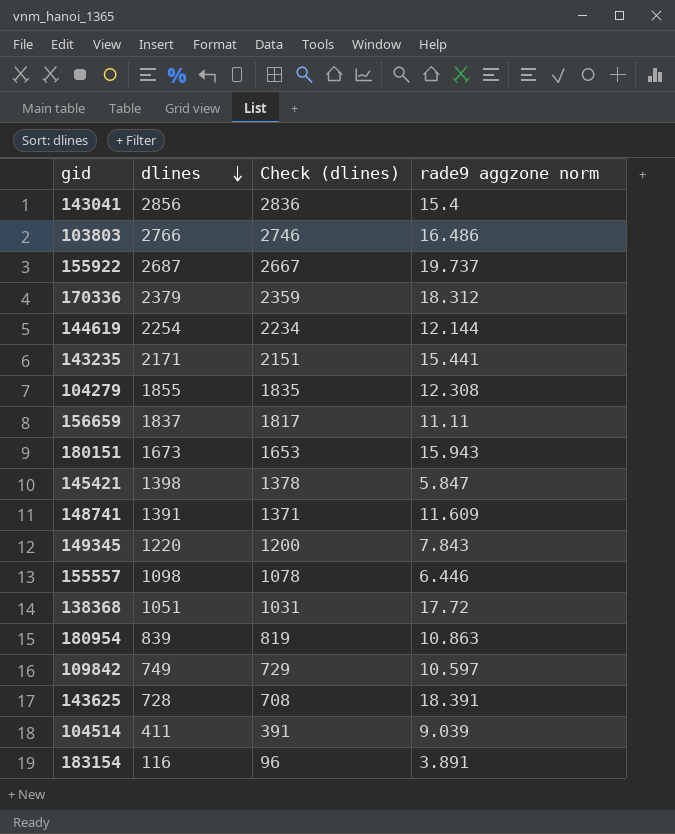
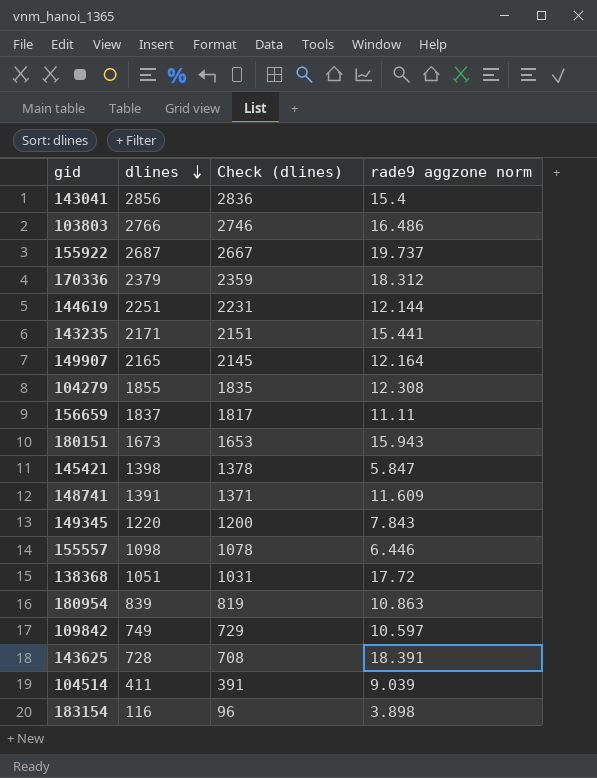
144619 | dlines: 2254 -> 2251
144619 | Check (dlines): 2234 -> 2231
row 149907: none -> 2165 | 2145 | 12.164
183154 | rade9 aggzone norm: 3.891 -> 3.898

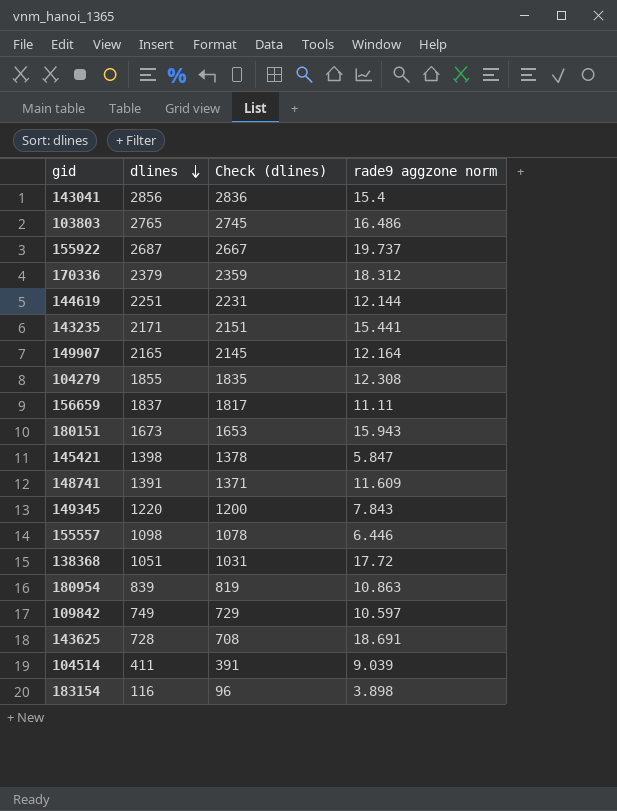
103803 | dlines: 2766 -> 2765
103803 | Check (dlines): 2746 -> 2745
143625 | rade9 aggzone norm: 18.391 -> 18.691

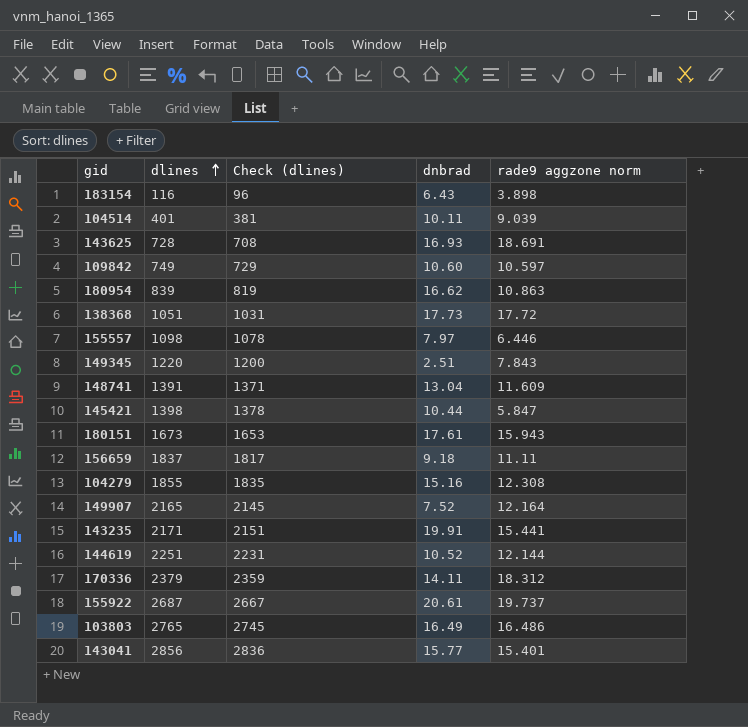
row order: dlines descending -> dlines ascending
column dnbrad | position: none -> 4
104514 | dlines: 411 -> 401
104514 | Check (dlines): 391 -> 381
143041 | rade9 aggzone norm: 15.4 -> 15.401

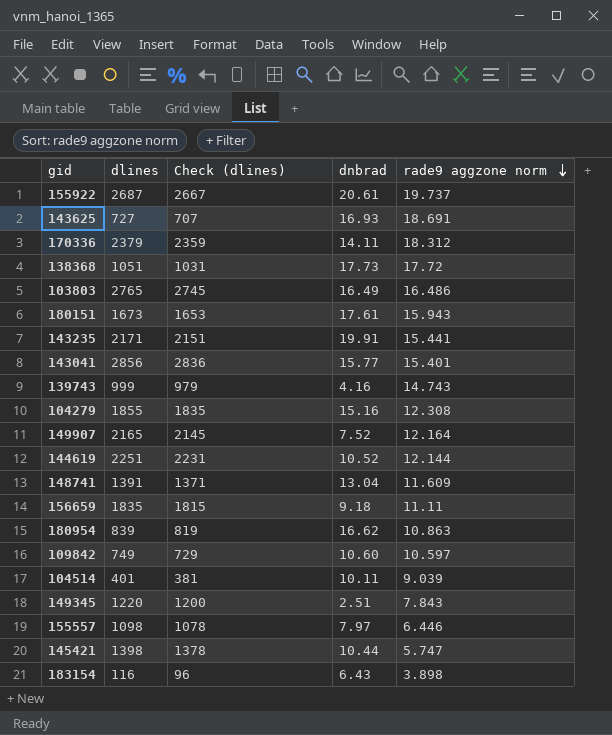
row order: dlines ascending -> rade9 aggzone norm descending
143625 | dlines: 728 -> 727
143625 | Check (dlines): 708 -> 707
row 139743: none -> 999 | 979 | 4.16 | 14.743
156659 | dlines: 1837 -> 1835
156659 | Check (dlines): 1817 -> 1815
145421 | rade9 aggzone norm: 5.847 -> 5.747

